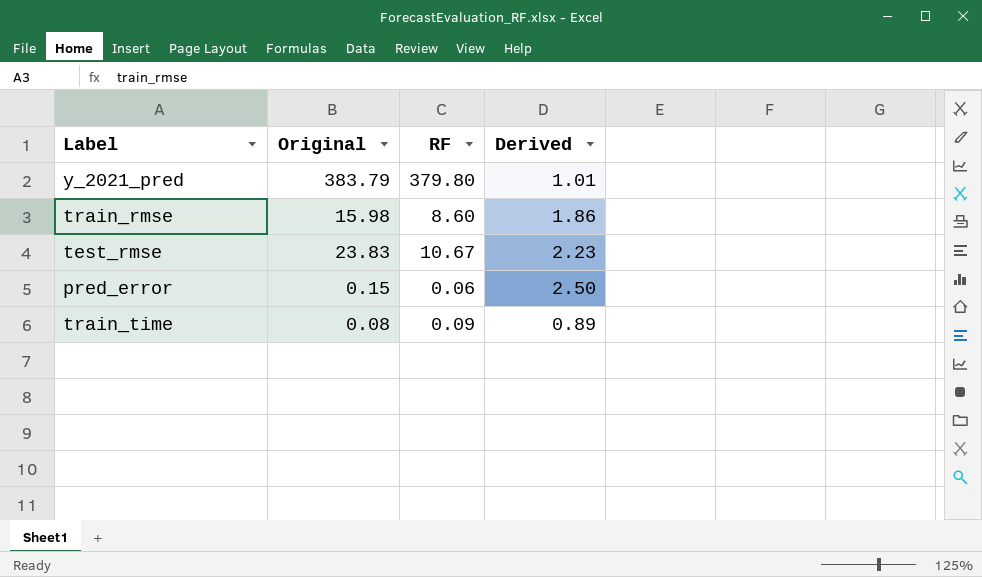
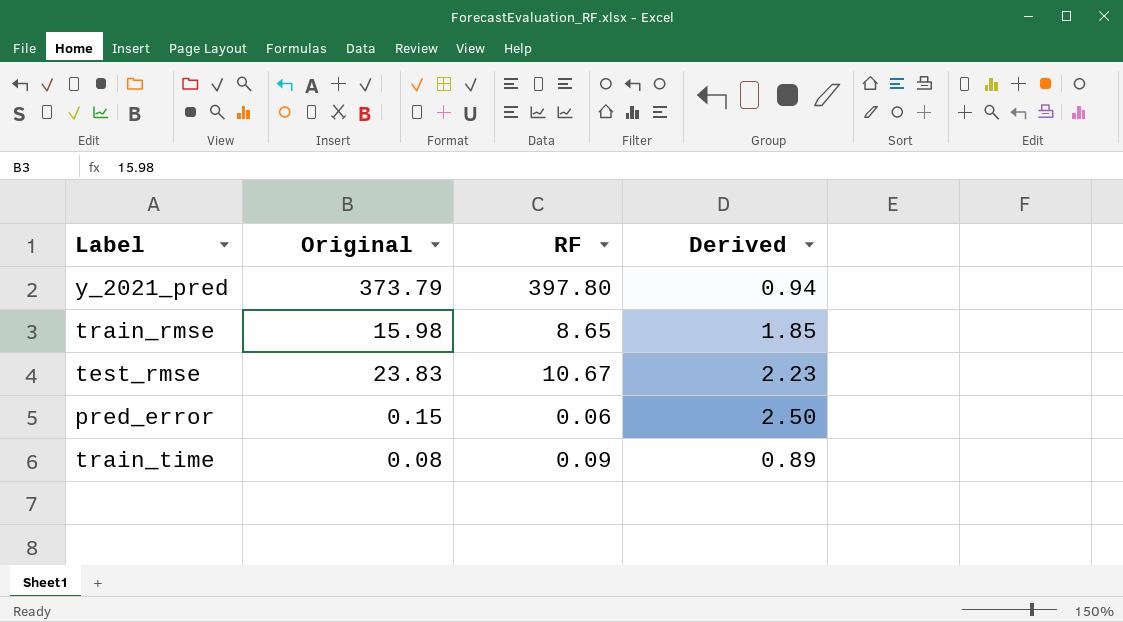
y_2021_pred | Original: 383.79 -> 373.79
y_2021_pred | RF: 379.80 -> 397.80
y_2021_pred | Derived: 1.01 -> 0.94
train_rmse | RF: 8.60 -> 8.65
train_rmse | Derived: 1.86 -> 1.85

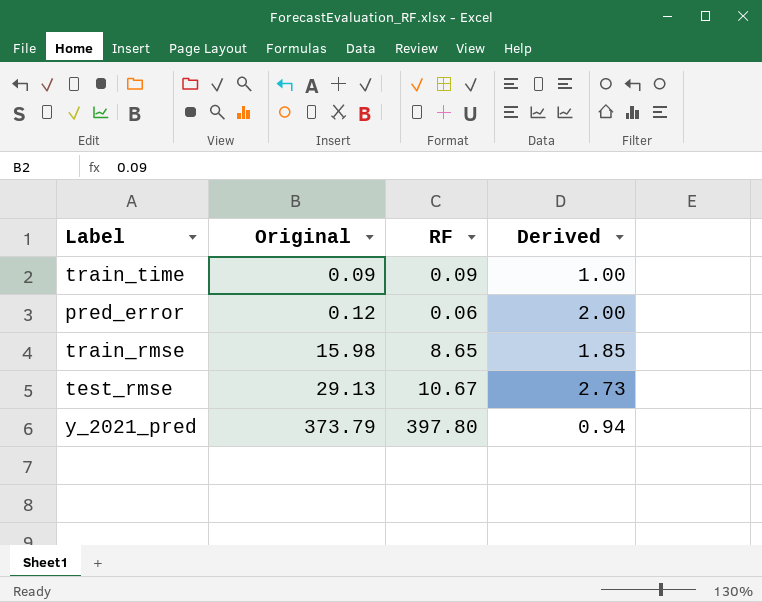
row order: none -> Original ascending
train_time | Original: 0.08 -> 0.09
train_time | Derived: 0.89 -> 1.00
pred_error | Original: 0.15 -> 0.12
pred_error | Derived: 2.50 -> 2.00
test_rmse | Original: 23.83 -> 29.13
test_rmse | Derived: 2.23 -> 2.73

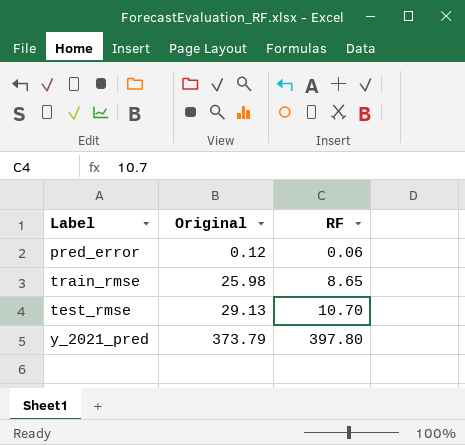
column Derived | formula: [Original] / [RF] -> none
row train_time: 0.09 | 0.09 | 1.00 -> none
train_rmse | Original: 15.98 -> 25.98
test_rmse | RF: 10.67 -> 10.70

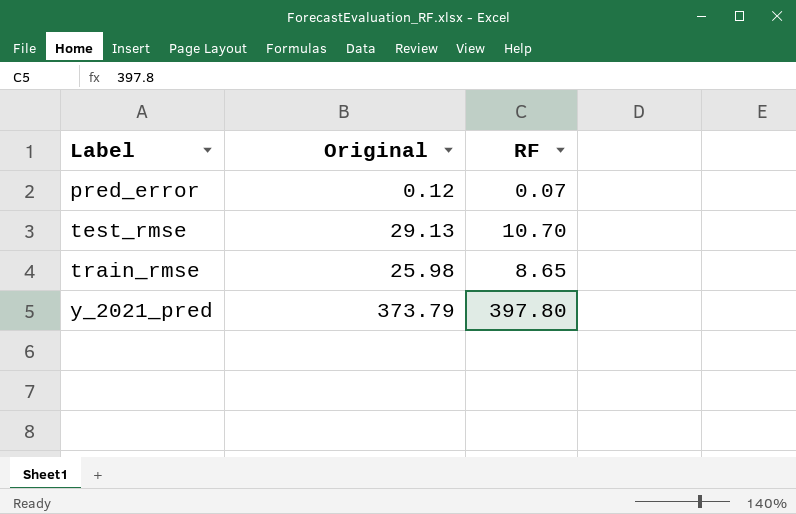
row order: Original ascending -> Label ascending
pred_error | RF: 0.06 -> 0.07

